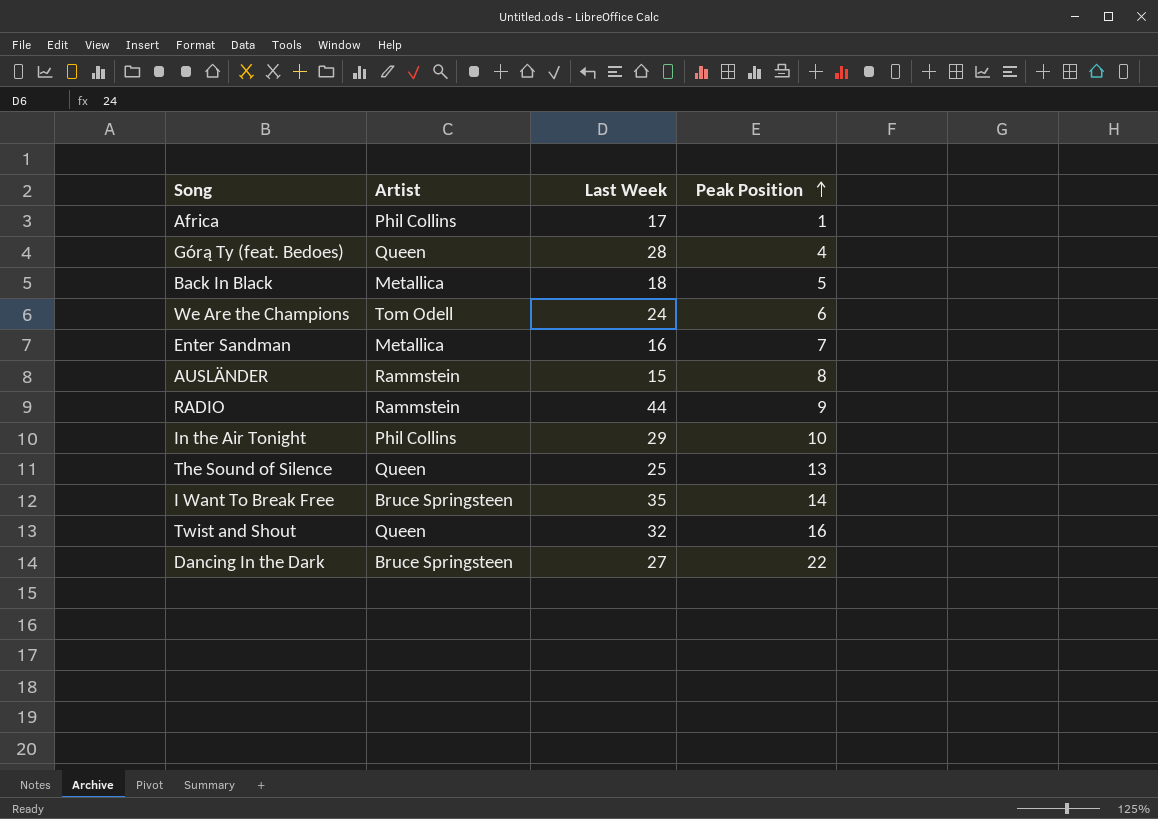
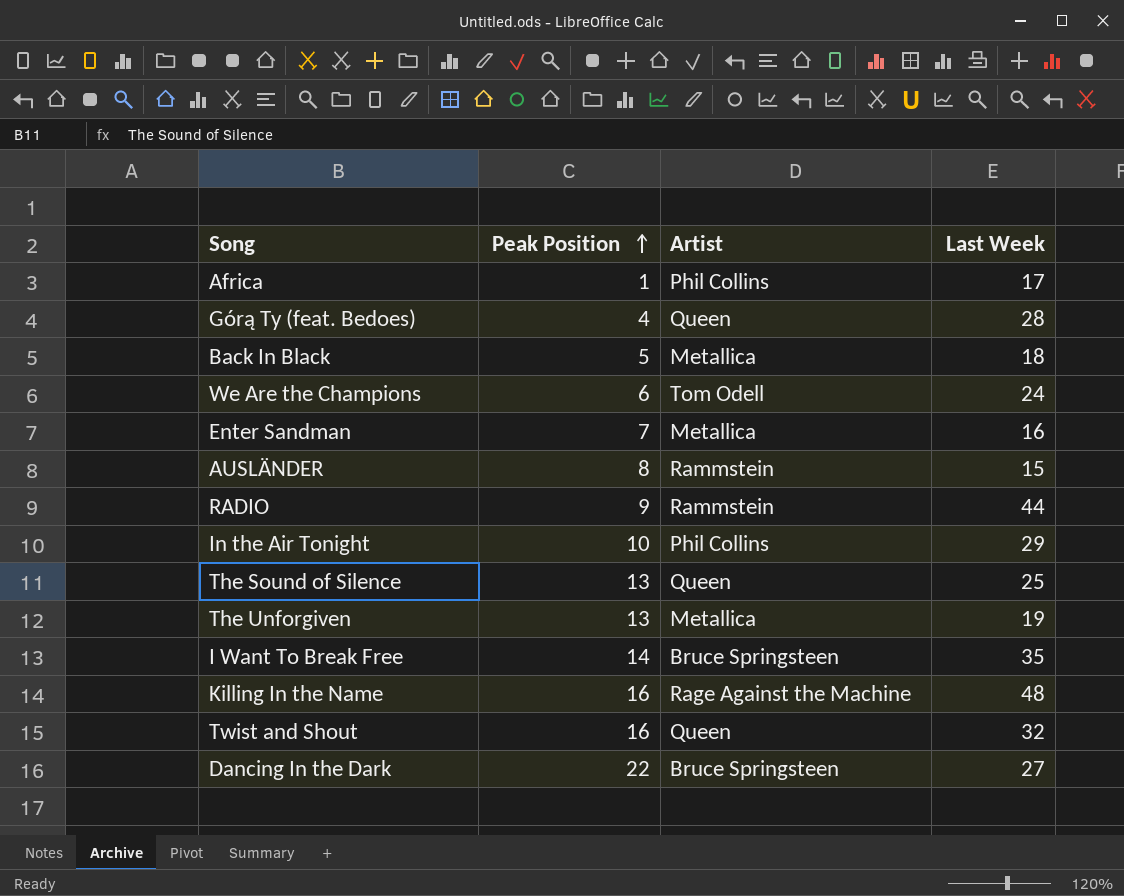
column Peak Position | position: 4 -> 2
row The Unforgiven: none -> 13 | Metallica | 19
row Killing In the Name: none -> 16 | Rage Against the Machine | 48

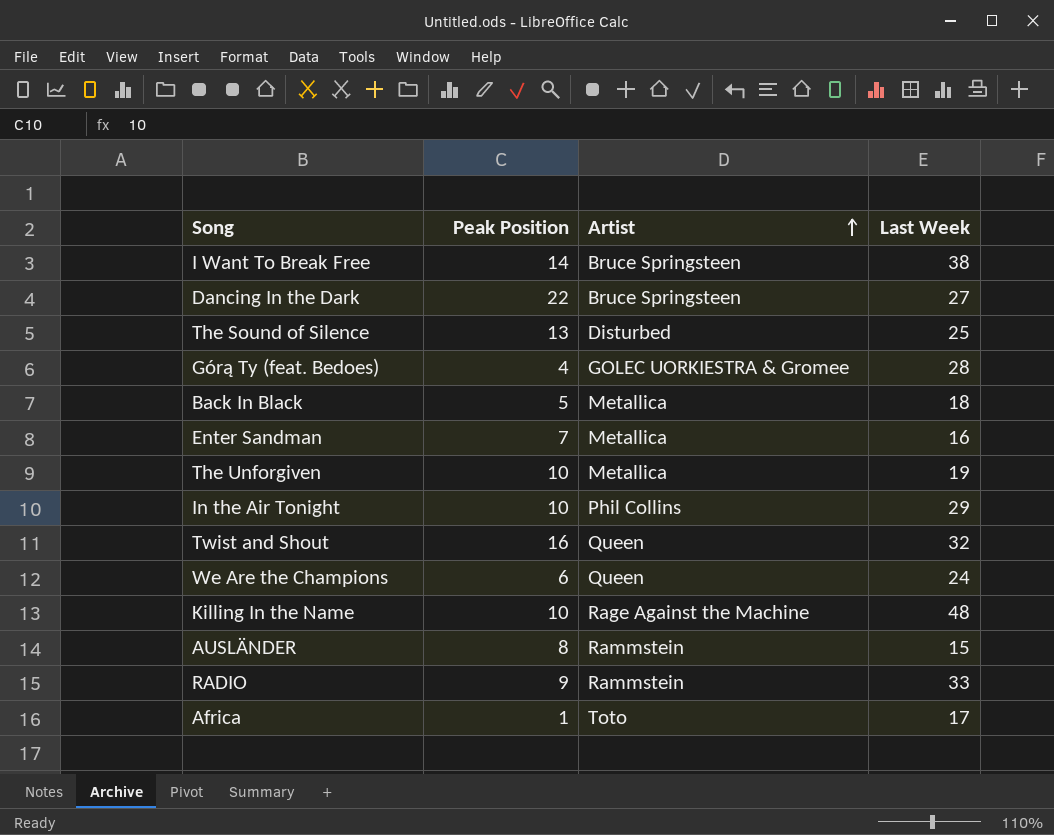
row order: Peak Position ascending -> Artist ascending
I Want To Break Free | Last Week: 35 -> 38
The Sound of Silence | Artist: Queen -> Disturbed
Górą Ty (feat. Bedoes) | Artist: Queen -> GOLEC UORKIESTRA & Gromee
The Unforgiven | Peak Position: 13 -> 10
We Are the Champions | Artist: Tom Odell -> Queen
Killing In the Name | Peak Position: 16 -> 10
RADIO | Last Week: 44 -> 33
Africa | Artist: Phil Collins -> Toto

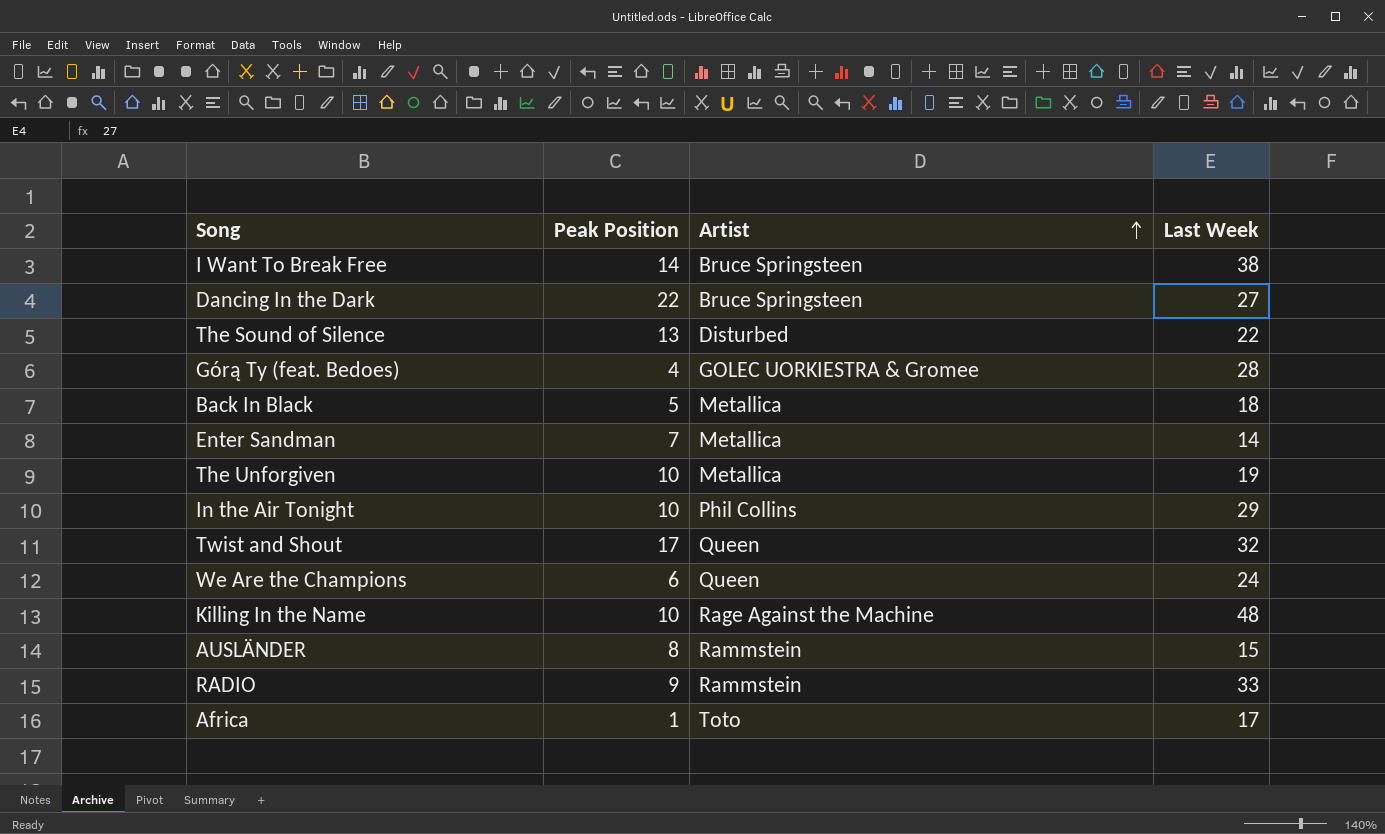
The Sound of Silence | Last Week: 25 -> 22
Enter Sandman | Last Week: 16 -> 14
Twist and Shout | Peak Position: 16 -> 17

